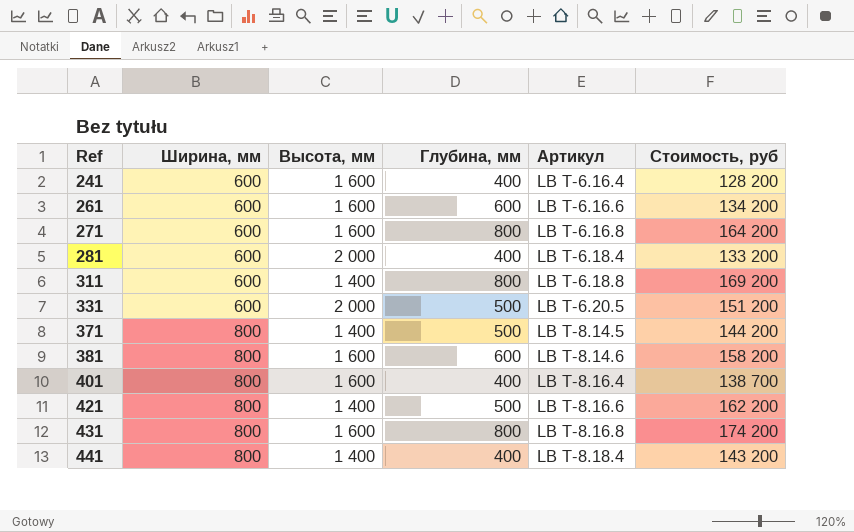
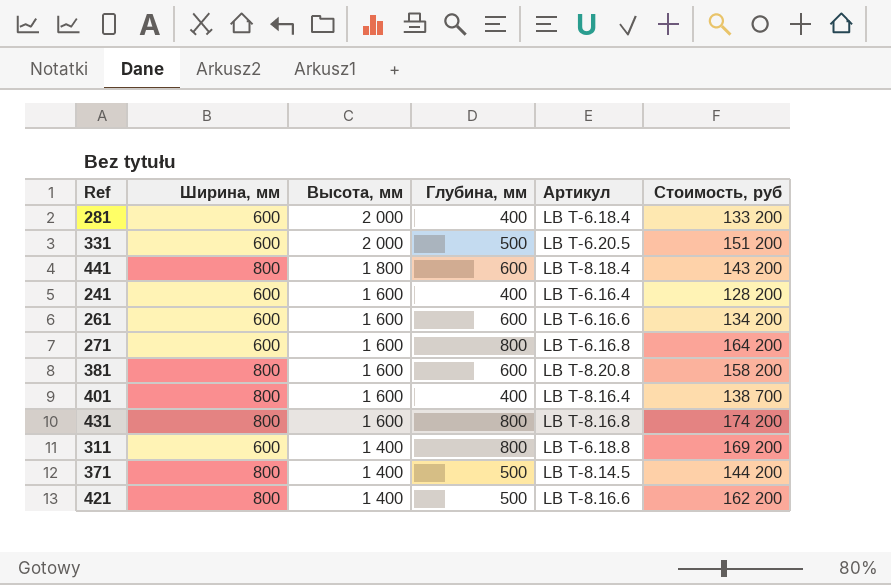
row order: Ref ascending -> Высота, мм descending
441 | Высота, мм: 1 400 -> 1 800
441 | Глубина, мм: 400 -> 600
381 | Артикул: LB T-8.14.6 -> LB T-8.20.8

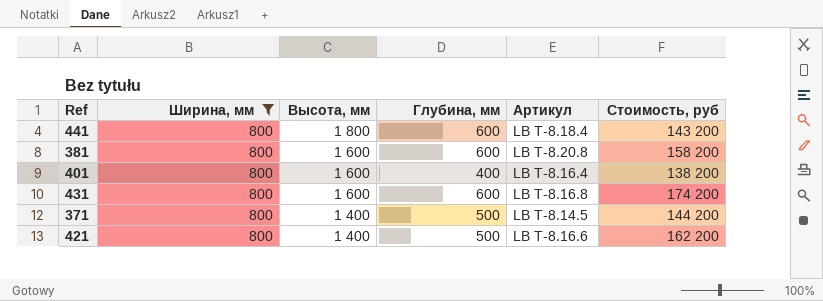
filter: none -> Ширина, мм = 800
401 | Cтоимость, руб: 138 700 -> 138 200
431 | Глубина, мм: 800 -> 600

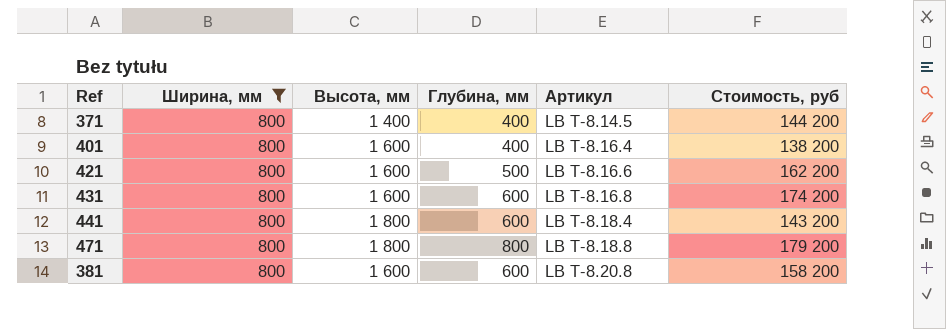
row order: Высота, мм descending -> Артикул ascending
371 | Глубина, мм: 500 -> 400
421 | Высота, мм: 1 400 -> 1 600
row 471: none -> 800 | 1 800 | 800 | LB T-8.18.8 | 179 200

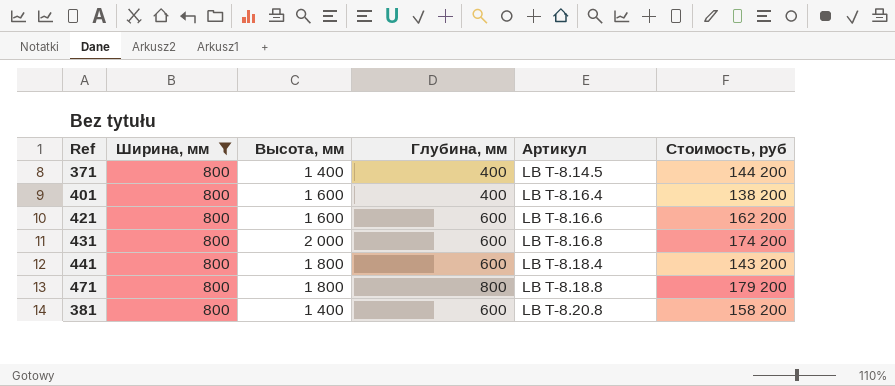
421 | Глубина, мм: 500 -> 600
431 | Высота, мм: 1 600 -> 2 000
381 | Высота, мм: 1 600 -> 1 400

